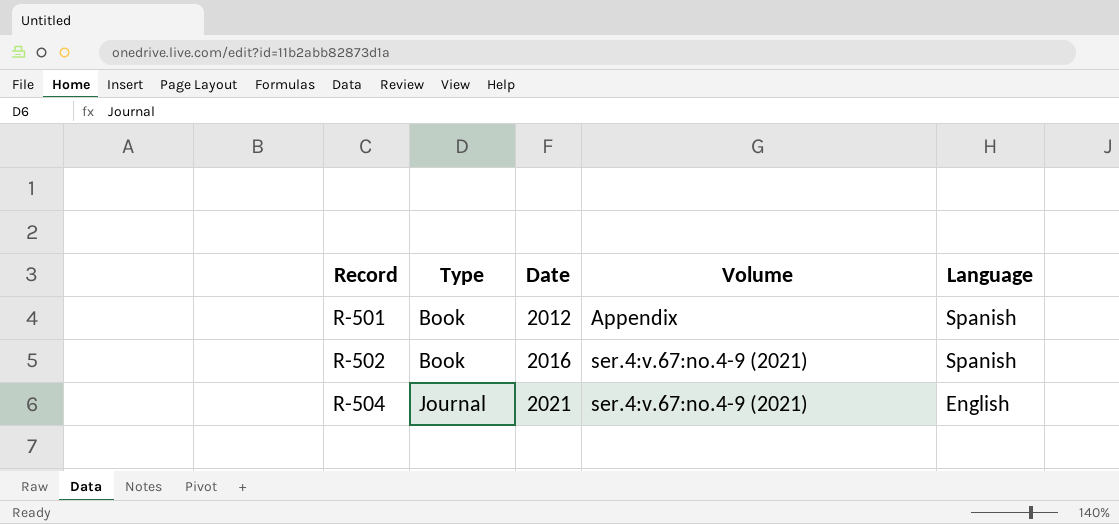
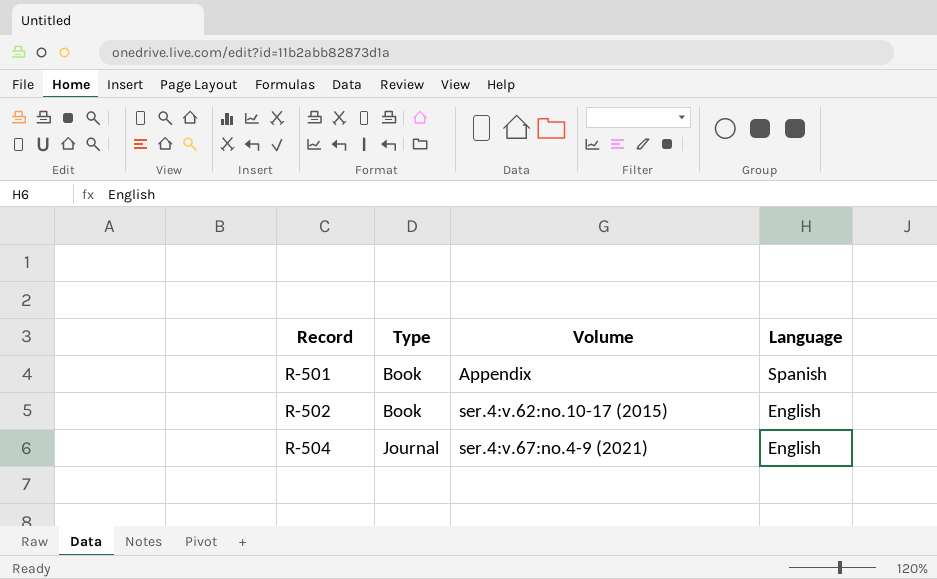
column Date | position: 3 -> none
R-502 | Volume: ser.4:v.67:no.4-9 (2021) -> ser.4:v.62:no.10-17 (2015)
R-502 | Language: Spanish -> English

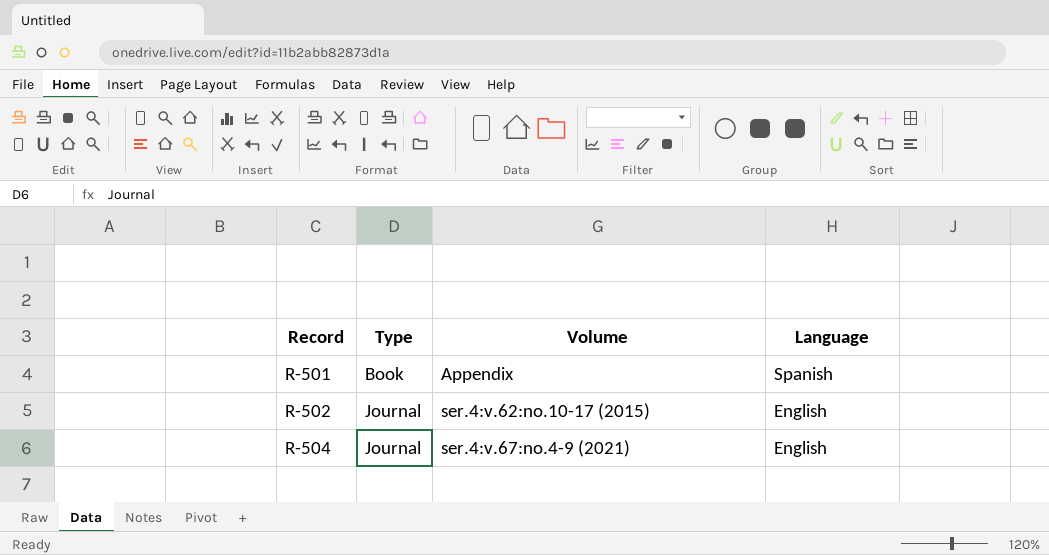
R-502 | Type: Book -> Journal

